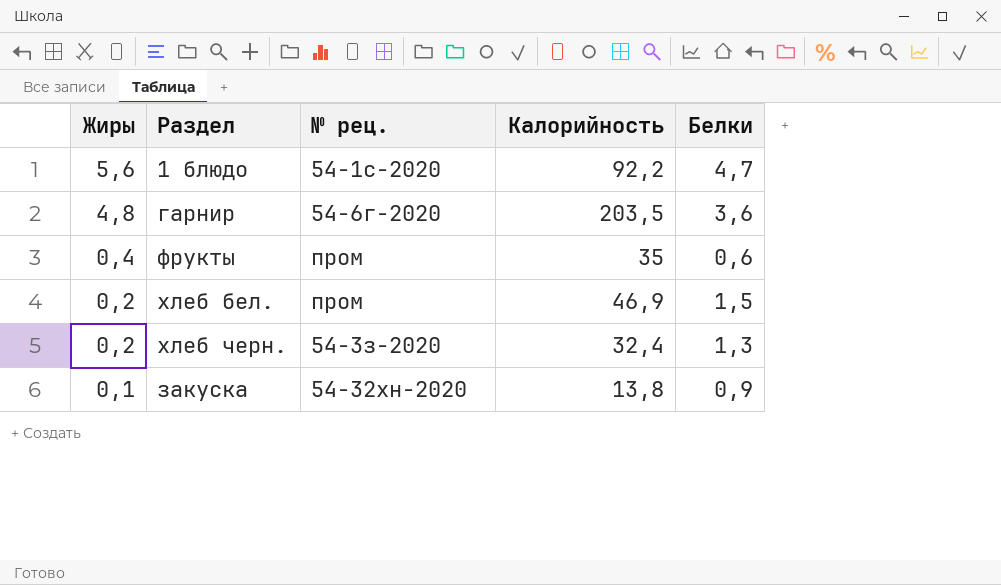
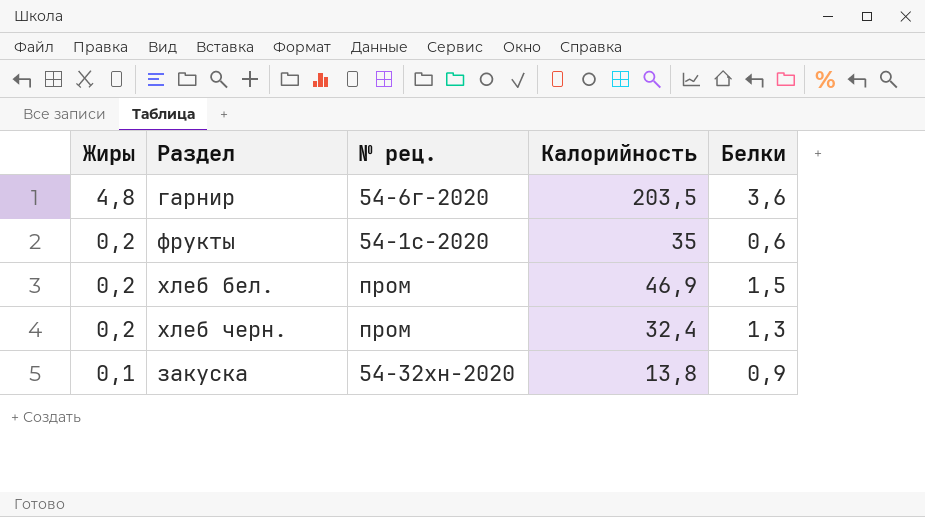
row 1 блюдо: 5,6 | 54-1с-2020 | 92,2 | 4,7 -> none
фрукты | Жиры: 0,4 -> 0,2
фрукты | № рец.: пром -> 54-1с-2020
хлеб черн. | № рец.: 54-3з-2020 -> пром

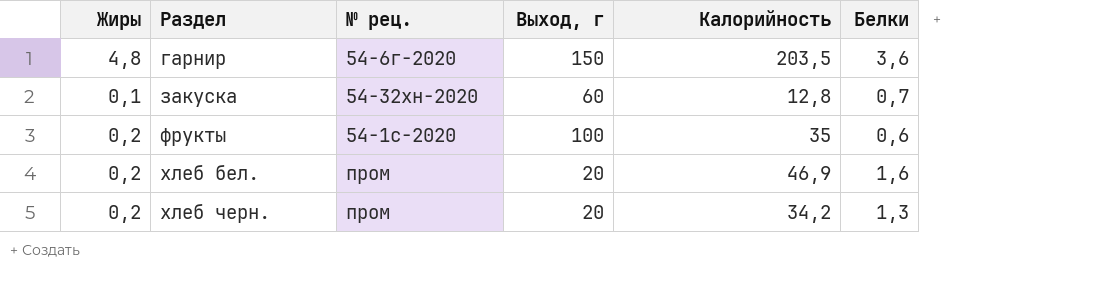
row order: Жиры descending -> Раздел ascending
column Выход, г | position: none -> 4
закуска | Калорийность: 13,8 -> 12,8
закуска | Белки: 0,9 -> 0,7
хлеб бел. | Белки: 1,5 -> 1,6
хлеб черн. | Калорийность: 32,4 -> 34,2

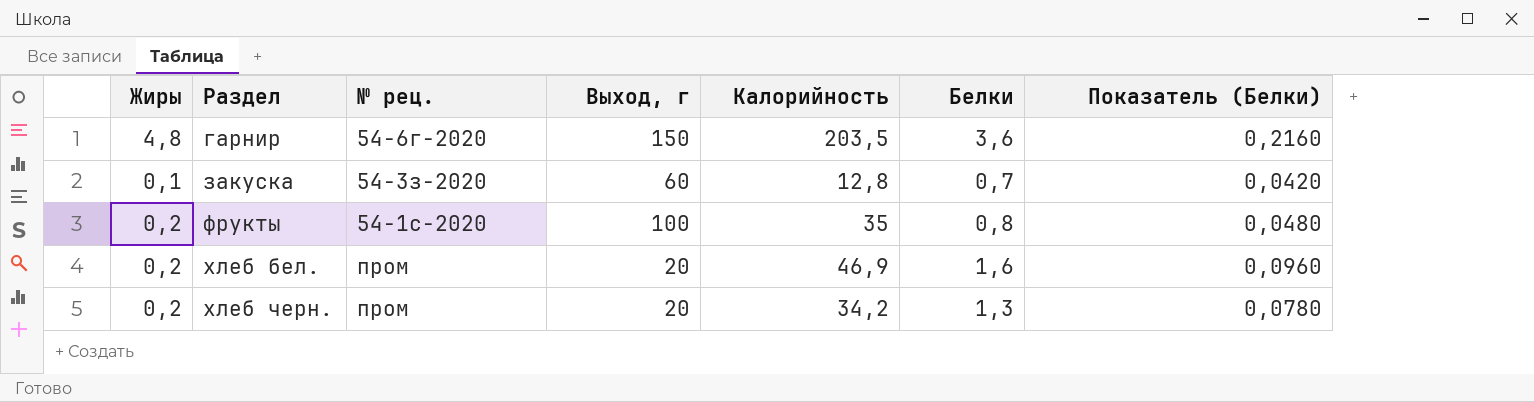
column Показатель (Белки) | formula: none -> [Белки] * 0,06
закуска | № рец.: 54-32хн-2020 -> 54-3з-2020
фрукты | Белки: 0,6 -> 0,8

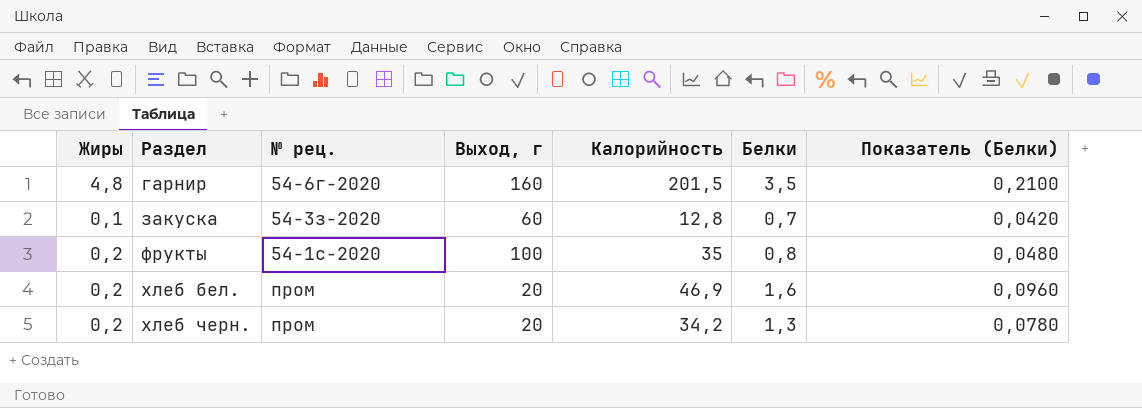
гарнир | Выход, г: 150 -> 160
гарнир | Калорийность: 203,5 -> 201,5
гарнир | Белки: 3,6 -> 3,5
гарнир | Показатель (Белки): 0,2160 -> 0,2100

